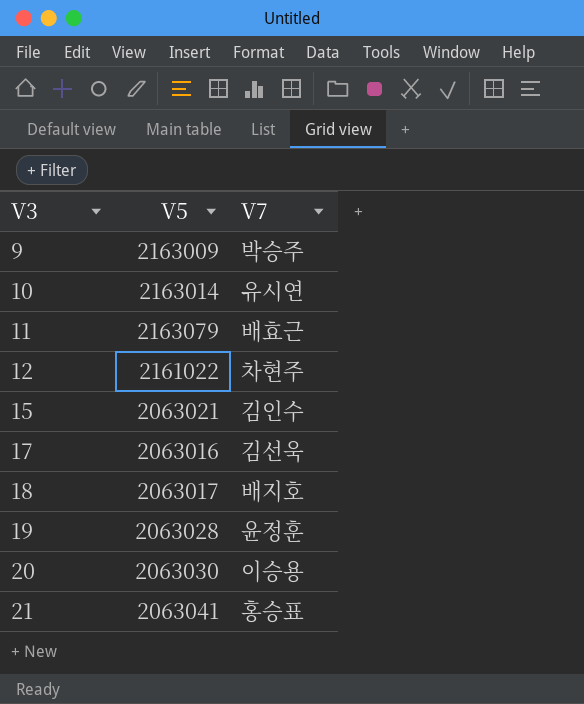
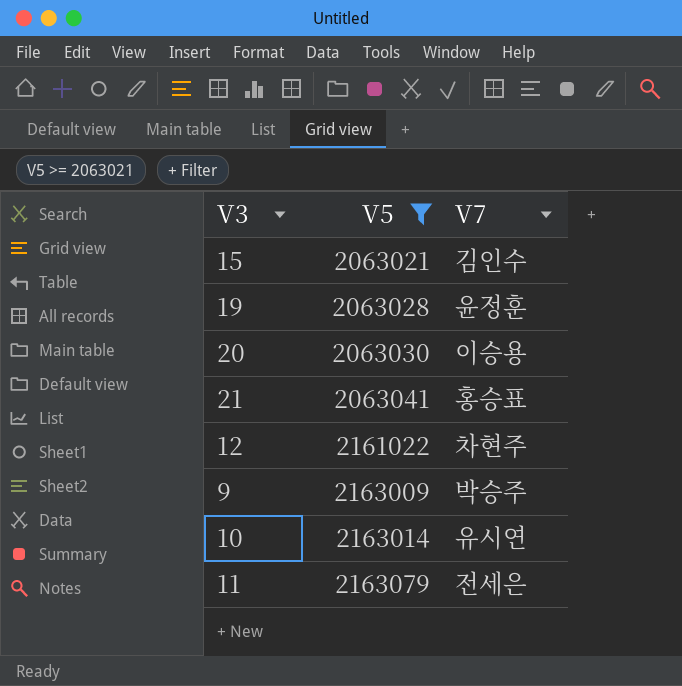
filter: none -> V5 >= 2063021
row order: V3 ascending -> V5 ascending
11 | V7: 배효근 -> 전세은

